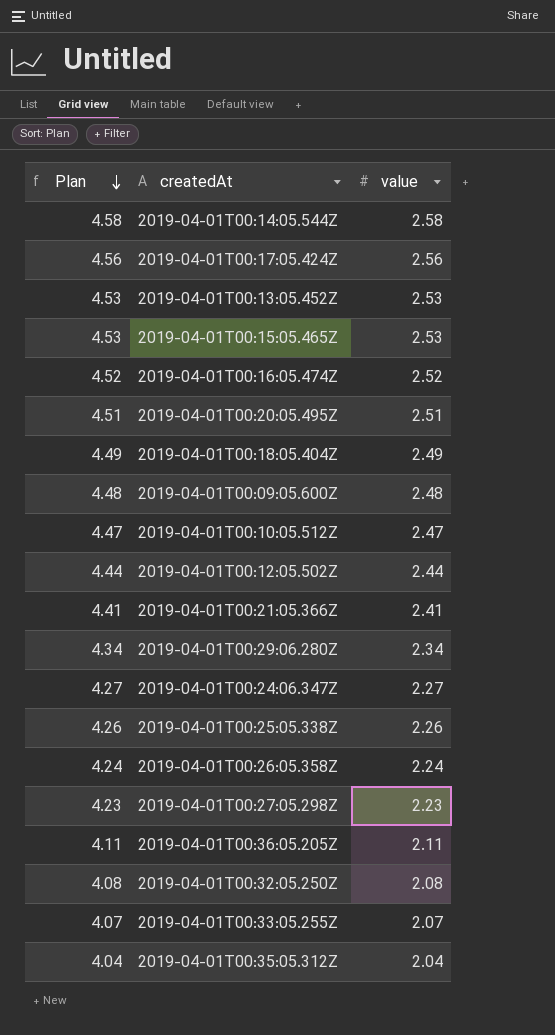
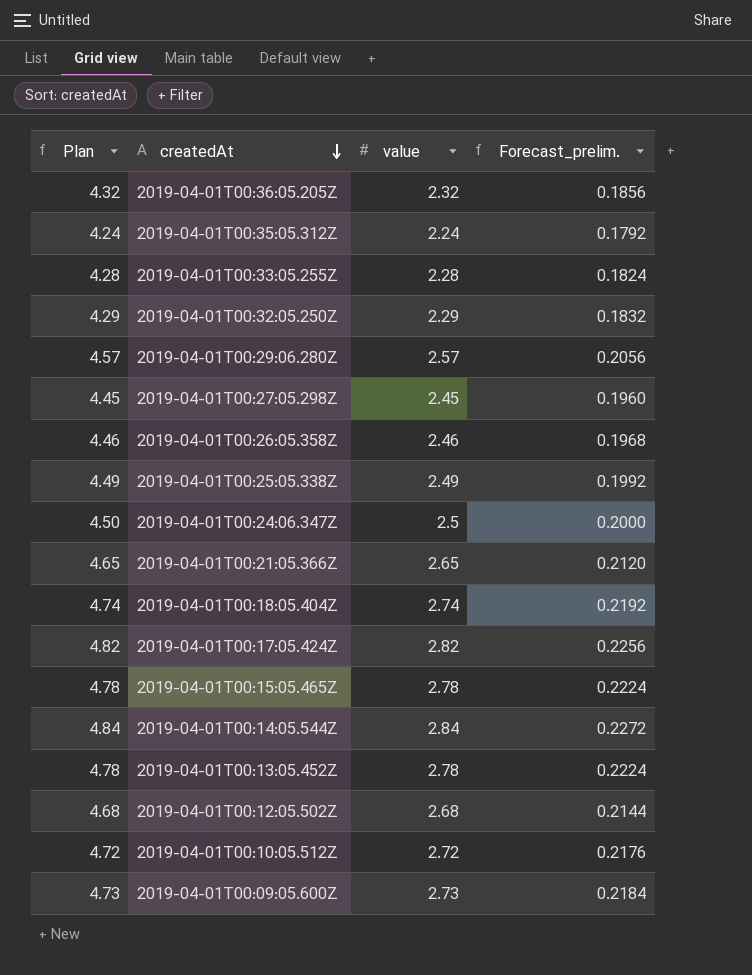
row order: Plan descending -> createdAt descending
column Forecast_prelim. | formula: none -> [value] * 0.08
row 2019-04-01T00:16:05.474Z: 4.52 | 2.52 -> none
row 2019-04-01T00:20:05.495Z: 4.51 | 2.51 -> none
2019-04-01T00:36:05.205Z | Plan: 4.11 -> 4.32
2019-04-01T00:36:05.205Z | value: 2.11 -> 2.32
2019-04-01T00:35:05.312Z | Plan: 4.04 -> 4.24
2019-04-01T00:35:05.312Z | value: 2.04 -> 2.24
2019-04-01T00:33:05.255Z | Plan: 4.07 -> 4.28
2019-04-01T00:33:05.255Z | value: 2.07 -> 2.28
2019-04-01T00:32:05.250Z | Plan: 4.08 -> 4.29
2019-04-01T00:32:05.250Z | value: 2.08 -> 2.29
2019-04-01T00:29:06.280Z | Plan: 4.34 -> 4.57
2019-04-01T00:29:06.280Z | value: 2.34 -> 2.57
2019-04-01T00:27:05.298Z | Plan: 4.23 -> 4.45
2019-04-01T00:27:05.298Z | value: 2.23 -> 2.45
2019-04-01T00:26:05.358Z | Plan: 4.24 -> 4.46
2019-04-01T00:26:05.358Z | value: 2.24 -> 2.46
2019-04-01T00:25:05.338Z | Plan: 4.26 -> 4.49
2019-04-01T00:25:05.338Z | value: 2.26 -> 2.49
2019-04-01T00:24:06.347Z | Plan: 4.27 -> 4.50
2019-04-01T00:24:06.347Z | value: 2.27 -> 2.5
2019-04-01T00:21:05.366Z | Plan: 4.41 -> 4.65
2019-04-01T00:21:05.366Z | value: 2.41 -> 2.65
2019-04-01T00:18:05.404Z | Plan: 4.49 -> 4.74
2019-04-01T00:18:05.404Z | value: 2.49 -> 2.74
2019-04-01T00:17:05.424Z | Plan: 4.56 -> 4.82
2019-04-01T00:17:05.424Z | value: 2.56 -> 2.82
2019-04-01T00:15:05.465Z | Plan: 4.53 -> 4.78
2019-04-01T00:15:05.465Z | value: 2.53 -> 2.78
2019-04-01T00:14:05.544Z | Plan: 4.58 -> 4.84
2019-04-01T00:14:05.544Z | value: 2.58 -> 2.84
2019-04-01T00:13:05.452Z | Plan: 4.53 -> 4.78
2019-04-01T00:13:05.452Z | value: 2.53 -> 2.78
2019-04-01T00:12:05.502Z | Plan: 4.44 -> 4.68
2019-04-01T00:12:05.502Z | value: 2.44 -> 2.68
2019-04-01T00:10:05.512Z | Plan: 4.47 -> 4.72
2019-04-01T00:10:05.512Z | value: 2.47 -> 2.72
2019-04-01T00:09:05.600Z | Plan: 4.48 -> 4.73
2019-04-01T00:09:05.600Z | value: 2.48 -> 2.73

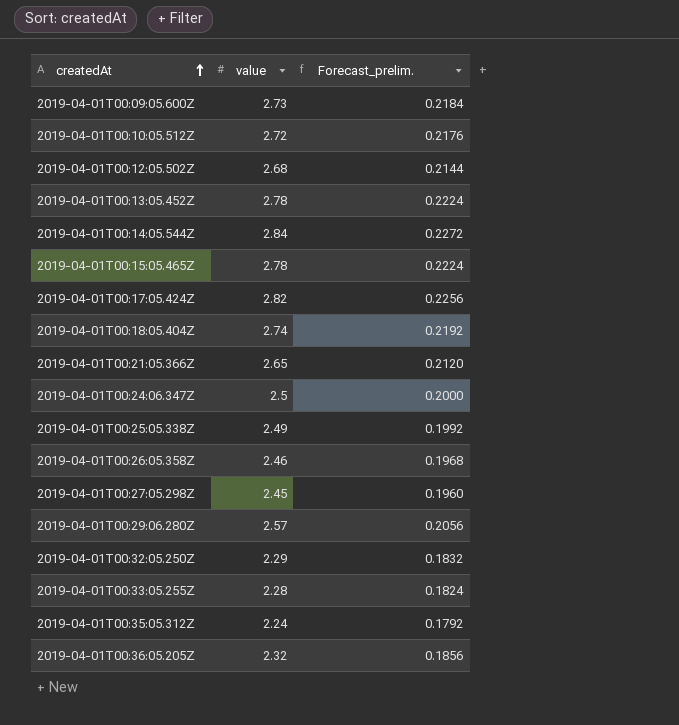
row order: createdAt descending -> createdAt ascending
column Plan | formula: [value] + 2 -> none

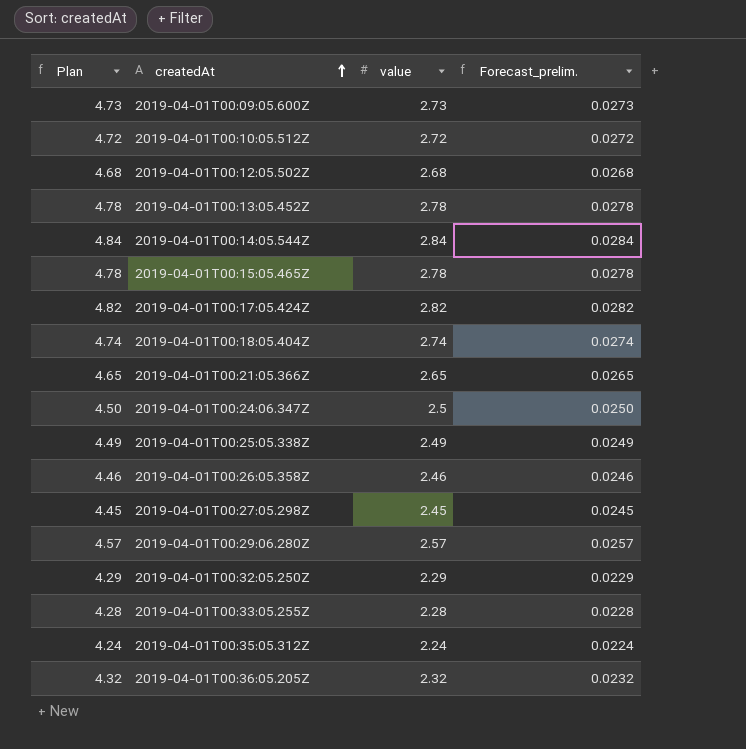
column Plan | formula: none -> [value] + 2
column Forecast_prelim. | formula: [value] * 0.08 -> [value] * 0.01

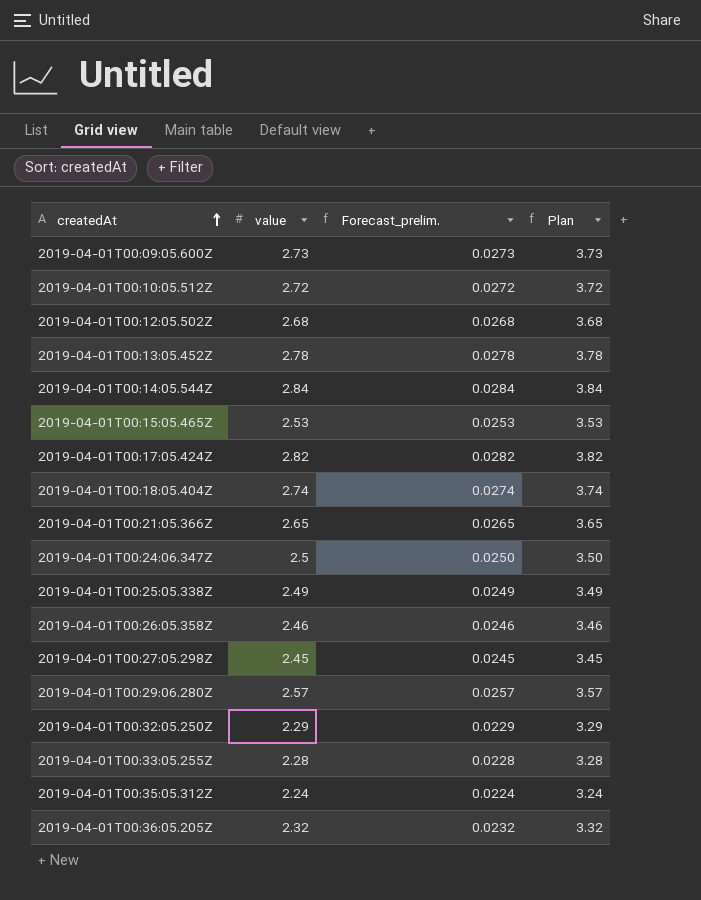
column Plan | formula: [value] + 2 -> [value] + 1
column Plan | position: 1 -> 4
2019-04-01T00:15:05.465Z | value: 2.78 -> 2.53
2019-04-01T00:15:05.465Z | Forecast_prelim.: 0.0278 -> 0.0253

